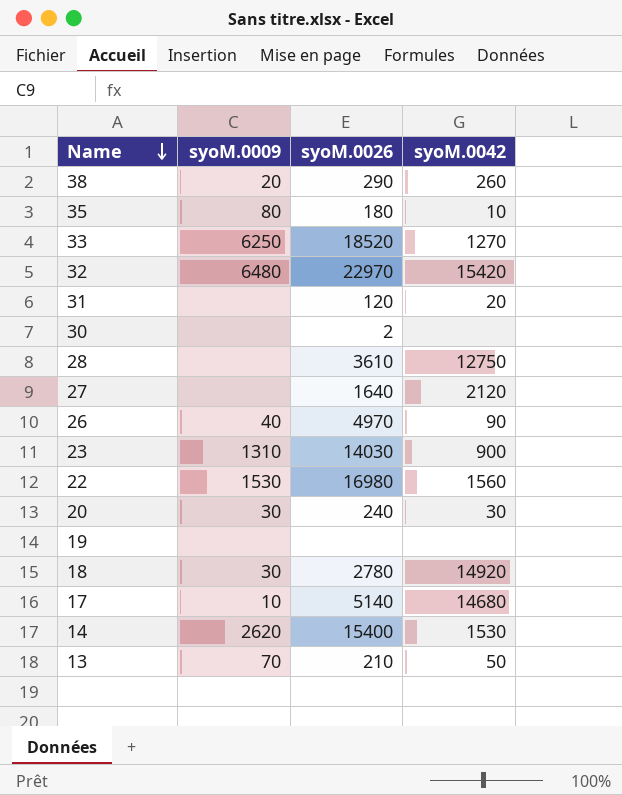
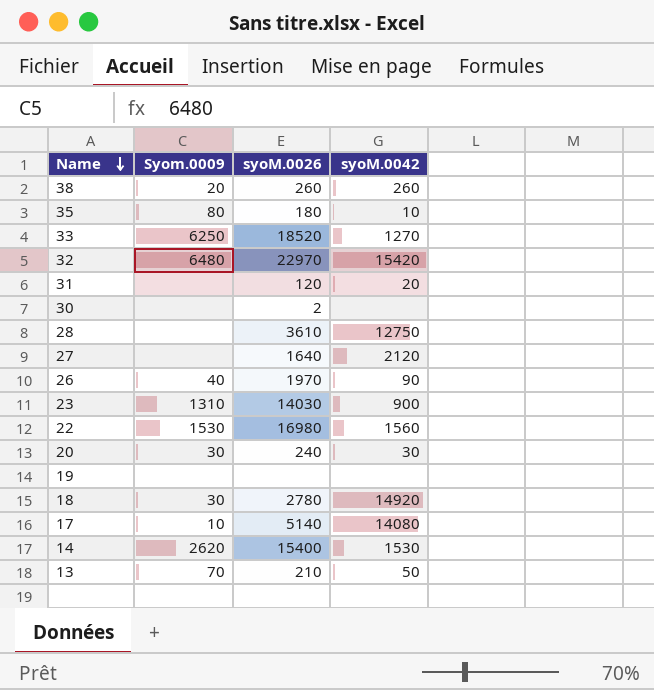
column name: syoM.0009 -> Syom.0009
38 | syoM.0026: 290 -> 260
26 | syoM.0026: 4970 -> 1970
17 | syoM.0042: 14680 -> 14080

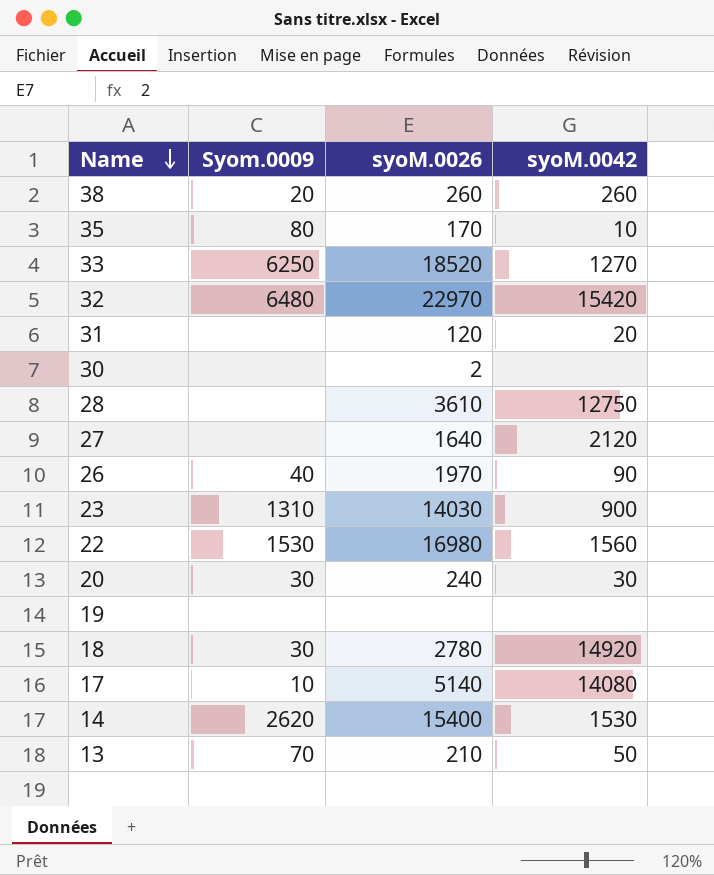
35 | syoM.0026: 180 -> 170

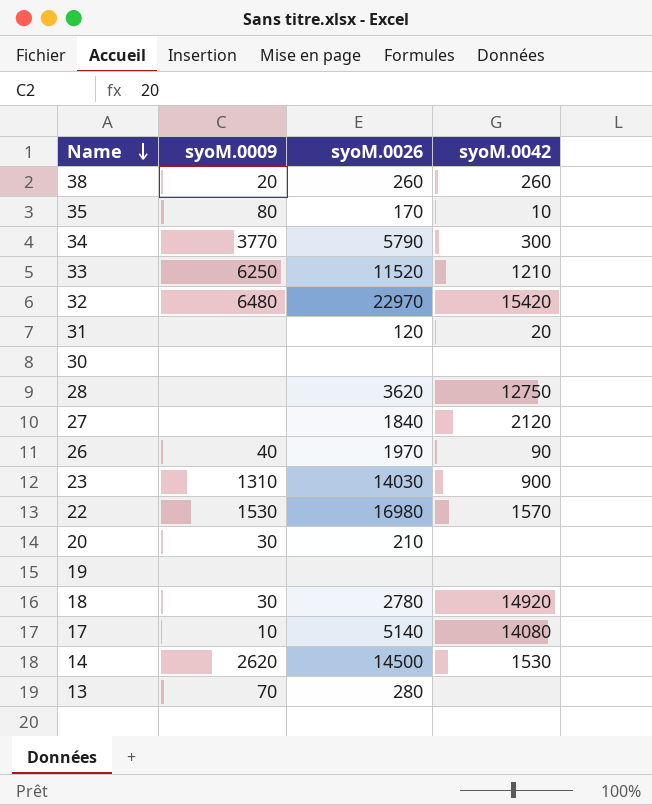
column name: Syom.0009 -> syoM.0009
row 34: none -> 3770 | 5790 | 300
33 | syoM.0026: 18520 -> 11520
33 | syoM.0042: 1270 -> 1210
30 | syoM.0026: 2 -> none
28 | syoM.0026: 3610 -> 3620
27 | syoM.0026: 1640 -> 1840
22 | syoM.0042: 1560 -> 1570
20 | syoM.0026: 240 -> 210
20 | syoM.0042: 30 -> none
14 | syoM.0026: 15400 -> 14500
13 | syoM.0026: 210 -> 280
13 | syoM.0042: 50 -> none

